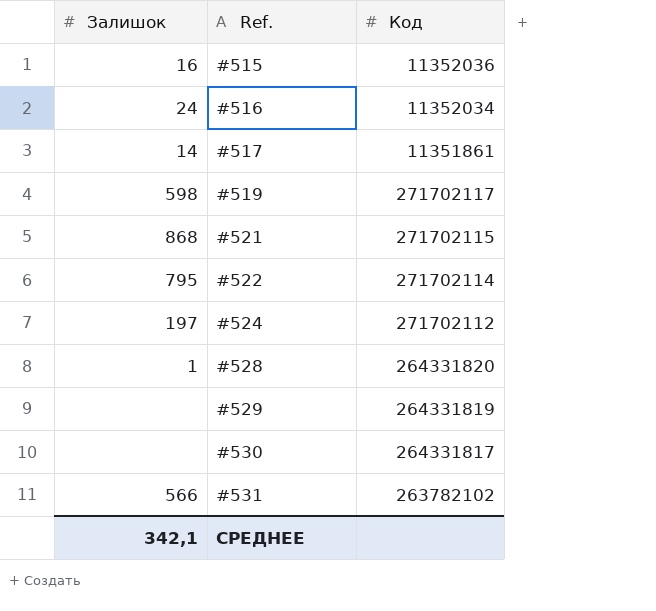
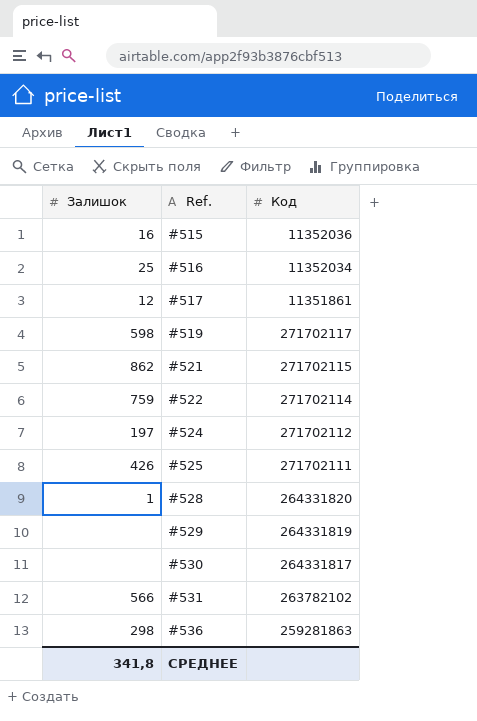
#516 | Залишок: 24 -> 25
#517 | Залишок: 14 -> 12
#521 | Залишок: 868 -> 862
#522 | Залишок: 795 -> 759
row #525: none -> 426 | 271702111
row #536: none -> 298 | 259281863
СРЕДНЕЕ | Залишок: 342,1 -> 341,8

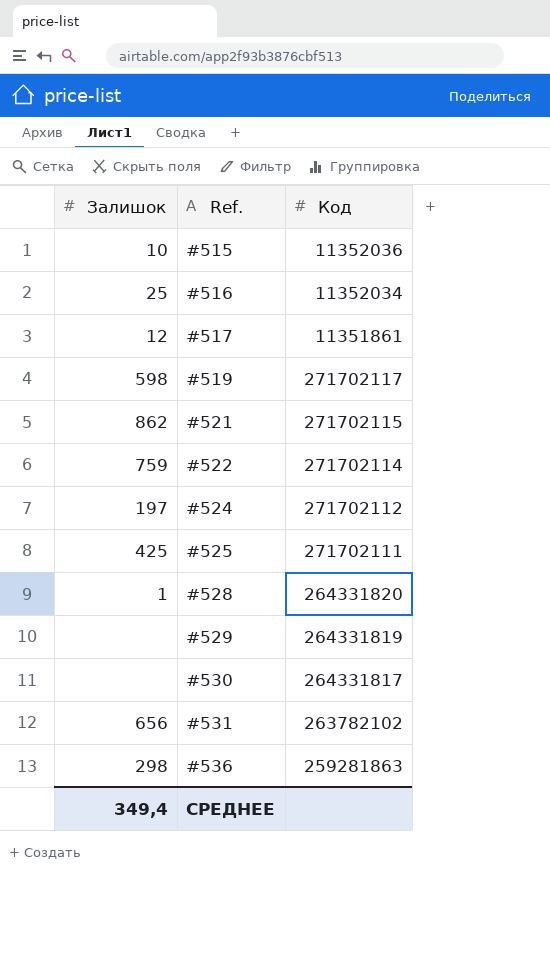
#515 | Залишок: 16 -> 10
#525 | Залишок: 426 -> 425
#531 | Залишок: 566 -> 656
СРЕДНЕЕ | Залишок: 341,8 -> 349,4

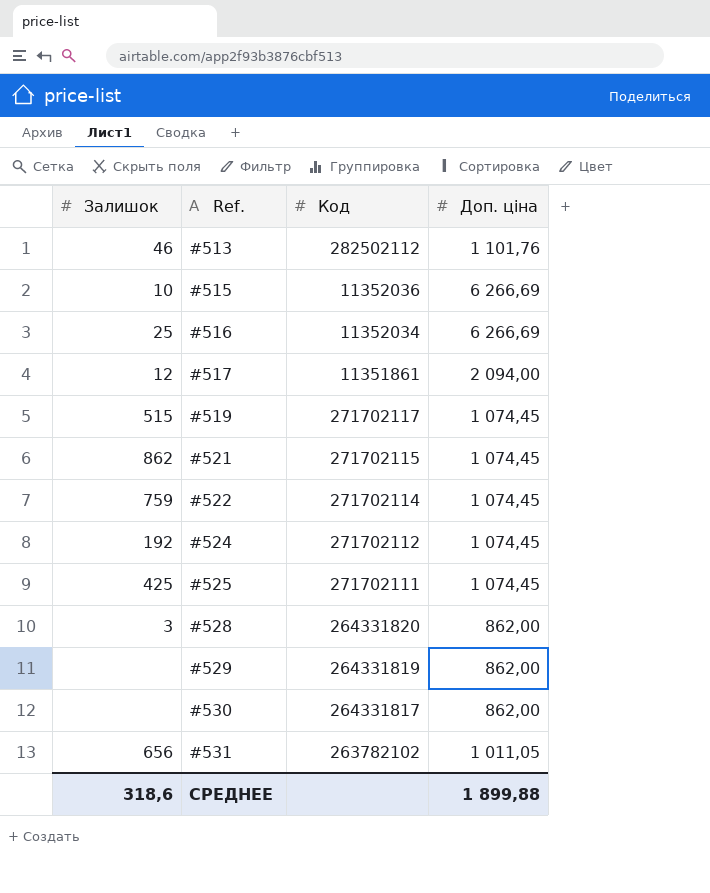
column Доп. ціна | position: none -> 4
row #536: 298 | 259281863 -> none
row #513: none -> 46 | 282502112 | 1 101,76
#519 | Залишок: 598 -> 515
#524 | Залишок: 197 -> 192
#528 | Залишок: 1 -> 3
СРЕДНЕЕ | Залишок: 349,4 -> 318,6

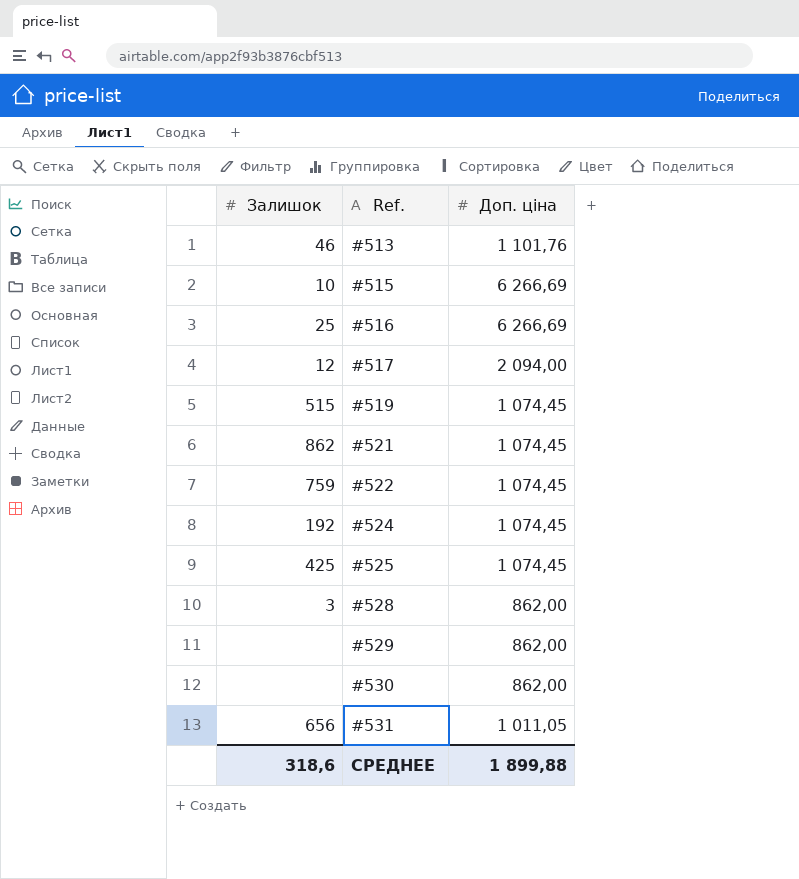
column Код | position: 3 -> none

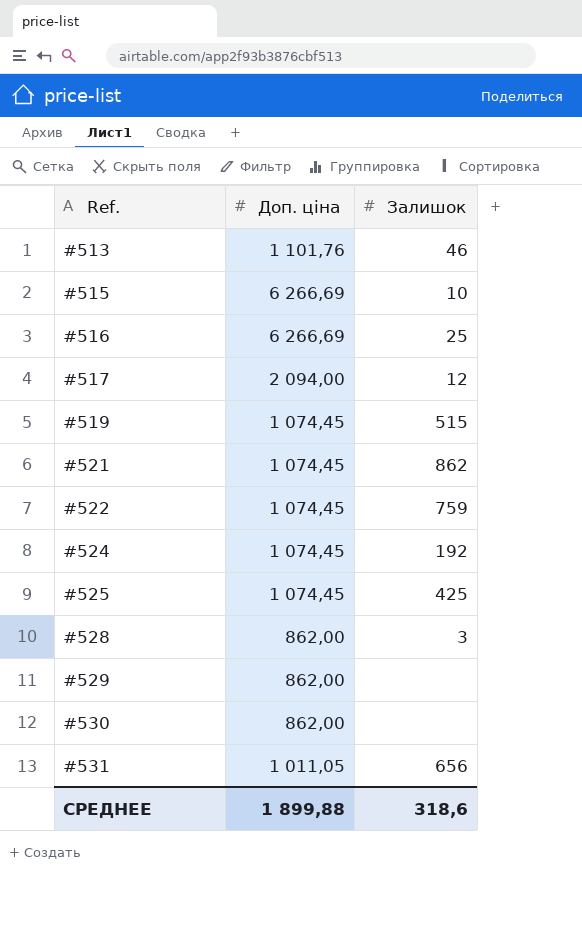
column Залишок | position: 1 -> 3

